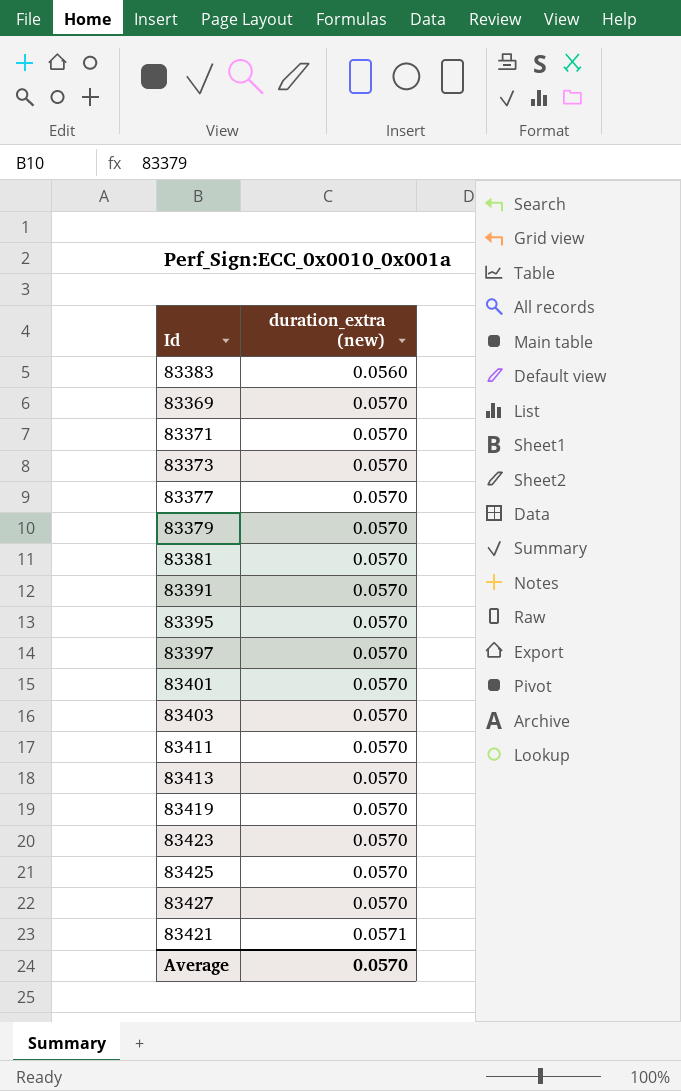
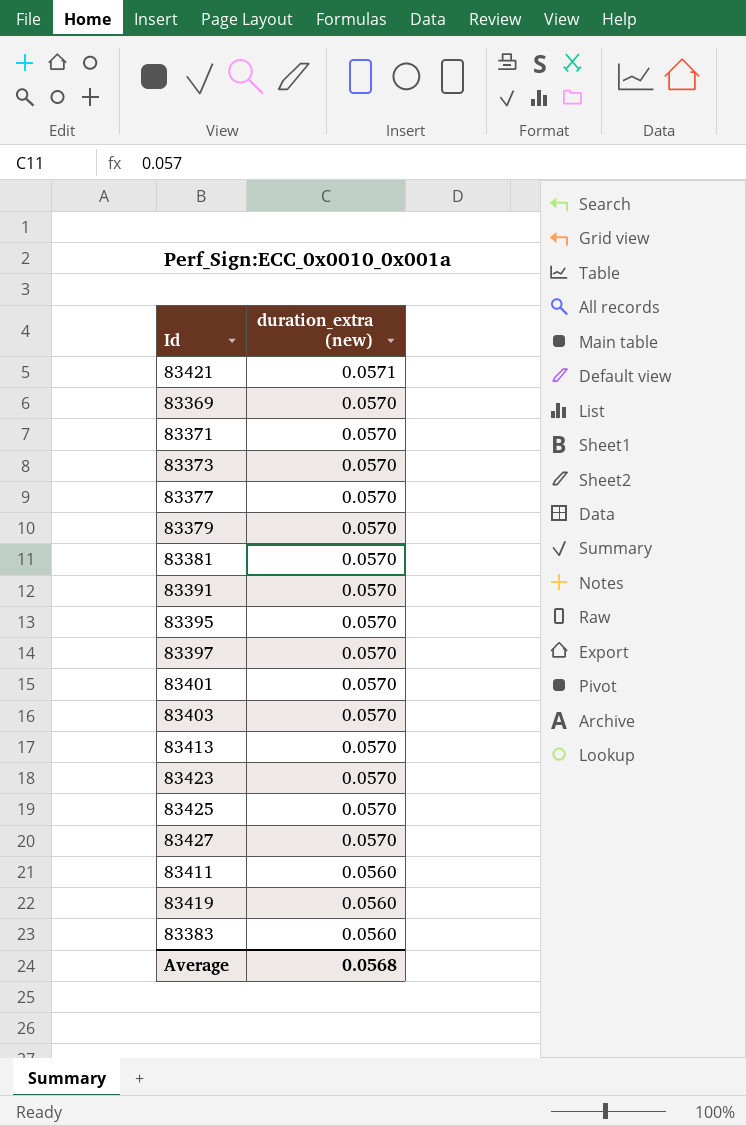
row order: duration_extra (new) ascending -> duration_extra (new) descending
83411 | duration_extra (new): 0.0570 -> 0.0560
83419 | duration_extra (new): 0.0570 -> 0.0560
Average | duration_extra (new): 0.0570 -> 0.0568

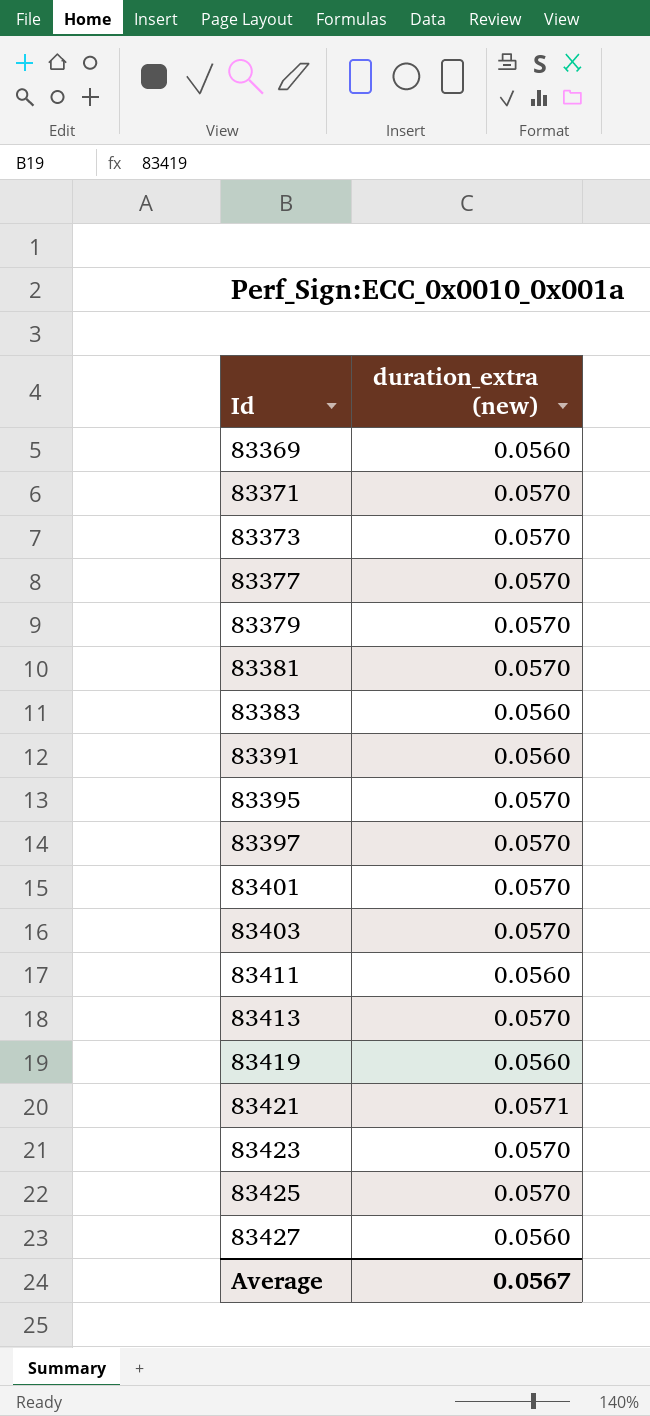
row order: duration_extra (new) descending -> Id ascending
83369 | duration_extra (new): 0.0570 -> 0.0560
83391 | duration_extra (new): 0.0570 -> 0.0560
83427 | duration_extra (new): 0.0570 -> 0.0560
Average | duration_extra (new): 0.0568 -> 0.0567

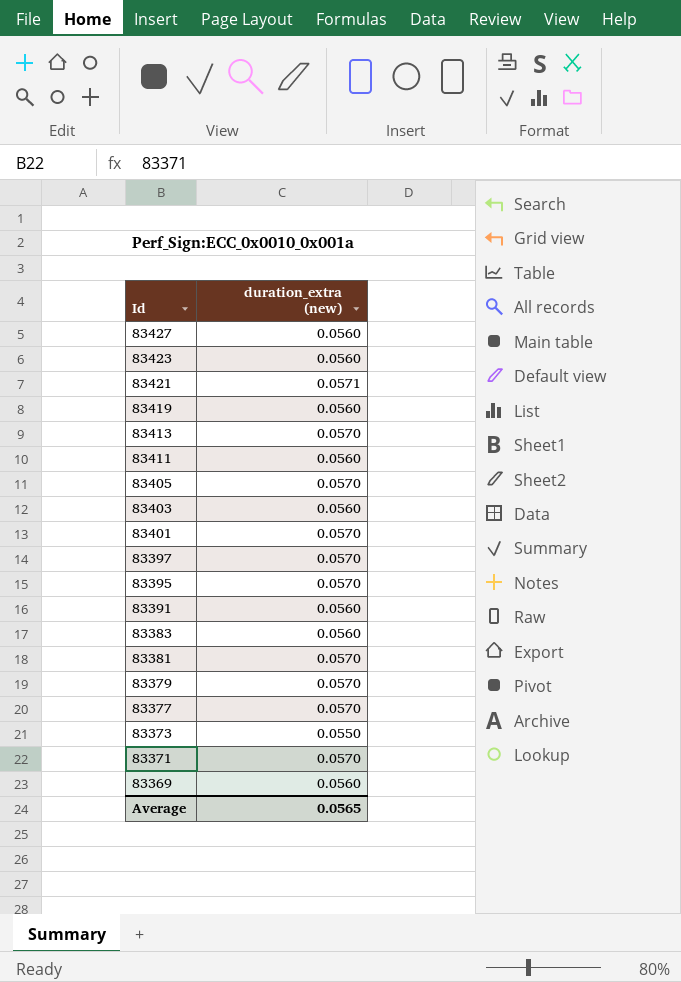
row order: Id ascending -> Id descending
row 83425: 0.0570 -> none
83423 | duration_extra (new): 0.0570 -> 0.0560
row 83405: none -> 0.0570
83403 | duration_extra (new): 0.0570 -> 0.0560
83373 | duration_extra (new): 0.0570 -> 0.0550
Average | duration_extra (new): 0.0567 -> 0.0565

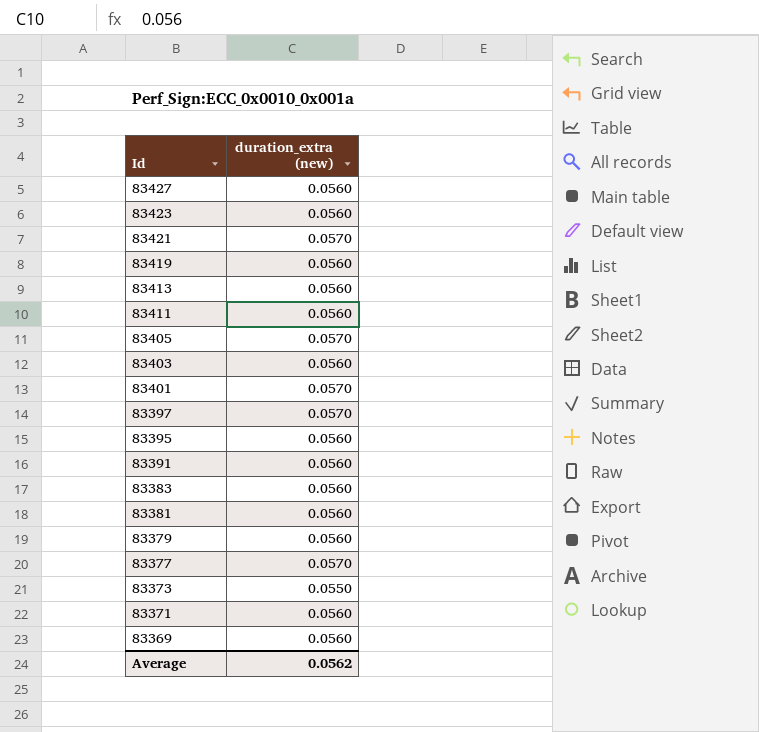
83421 | duration_extra (new): 0.0571 -> 0.0570
83413 | duration_extra (new): 0.0570 -> 0.0560
83395 | duration_extra (new): 0.0570 -> 0.0560
83381 | duration_extra (new): 0.0570 -> 0.0560
83379 | duration_extra (new): 0.0570 -> 0.0560
83371 | duration_extra (new): 0.0570 -> 0.0560
Average | duration_extra (new): 0.0565 -> 0.0562

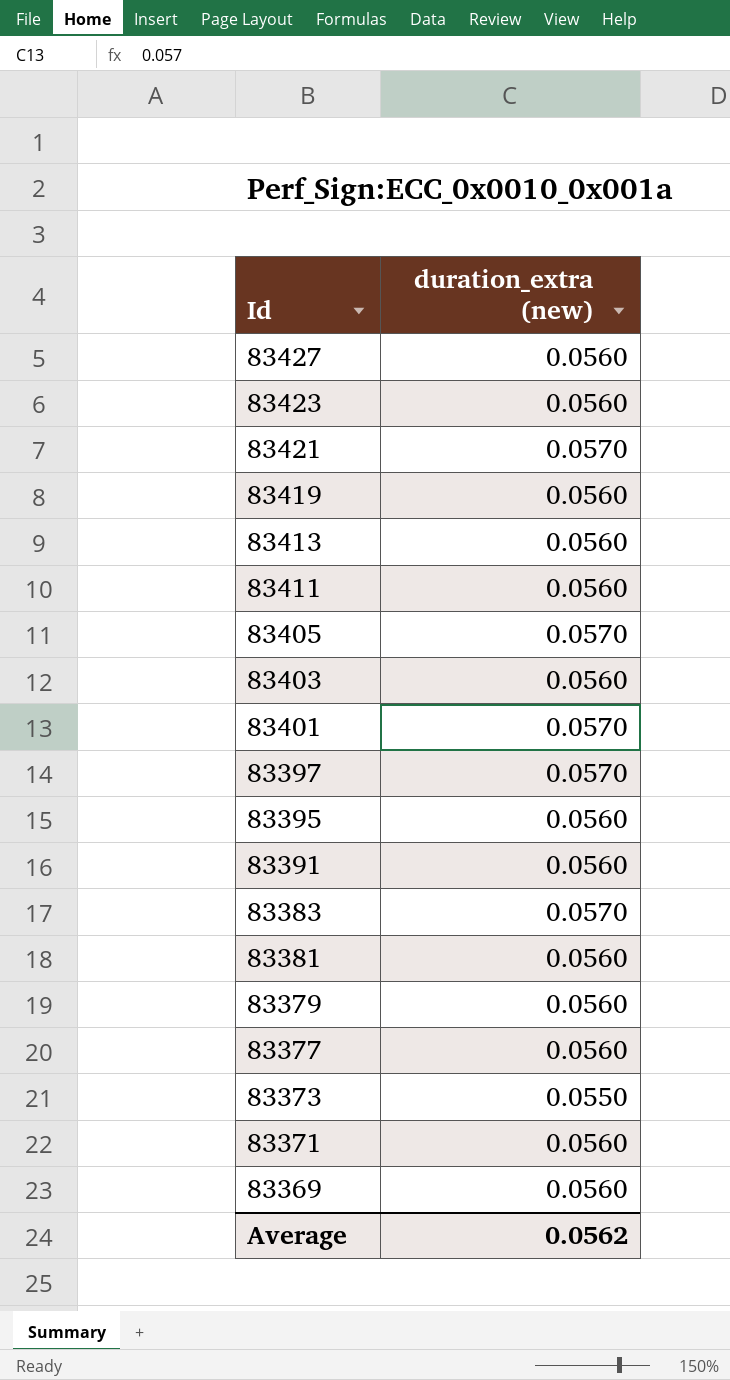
83383 | duration_extra (new): 0.0560 -> 0.0570
83377 | duration_extra (new): 0.0570 -> 0.0560

